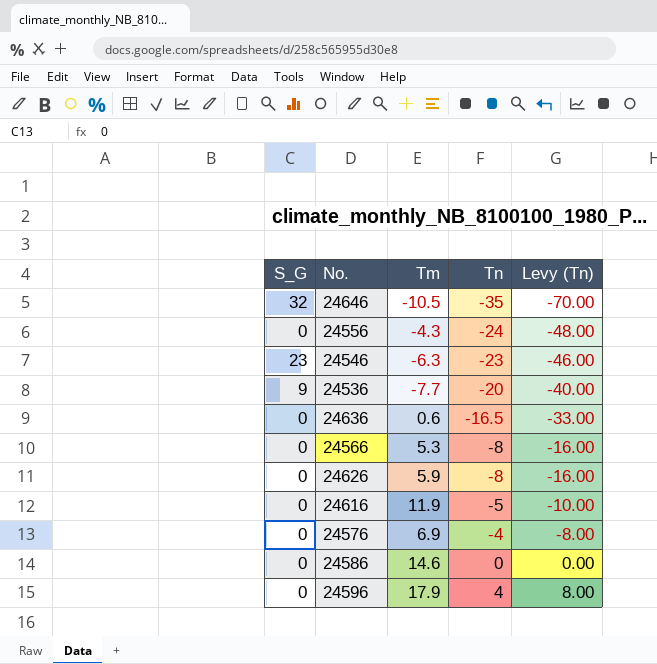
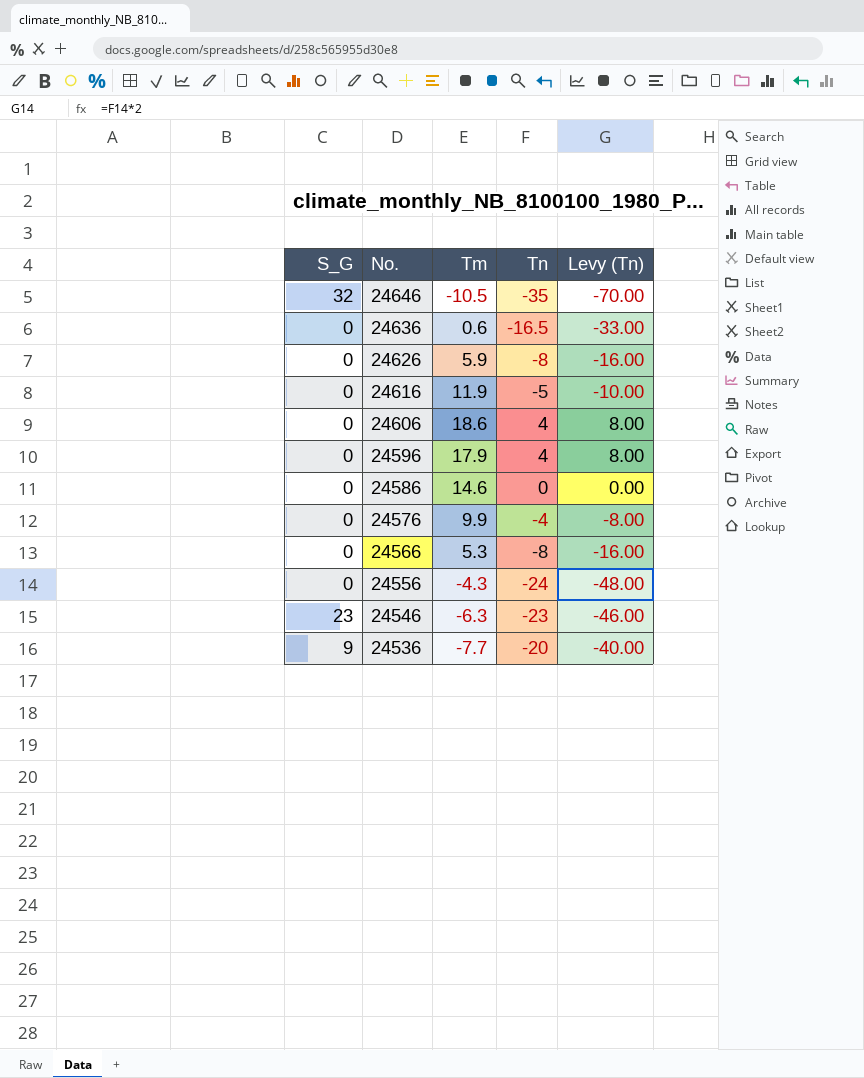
row order: Tn ascending -> No. descending
row 24606: none -> 0 | 18.6 | 4 | 8.00
24576 | Tm: 6.9 -> 9.9

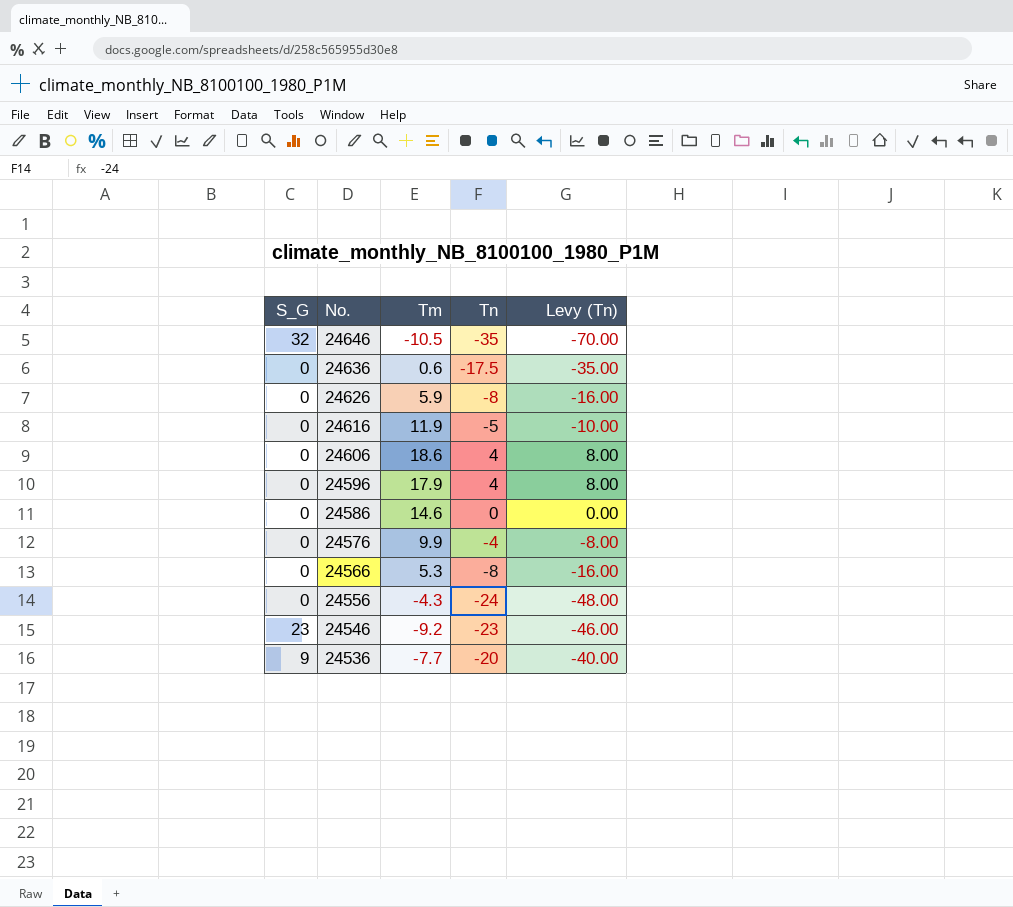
24636 | Tn: -16.5 -> -17.5
24636 | Levy (Tn): -33.00 -> -35.00
24546 | Tm: -6.3 -> -9.2

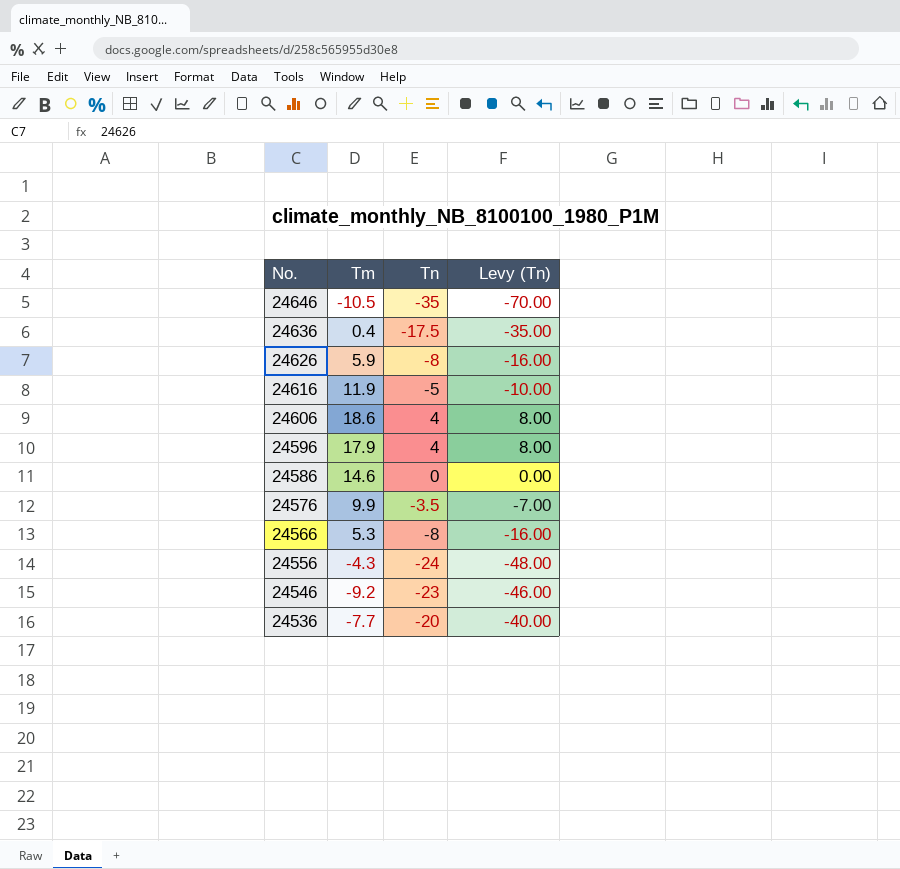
column S_G | position: 1 -> none
24636 | Tm: 0.6 -> 0.4
24576 | Tn: -4 -> -3.5
24576 | Levy (Tn): -8.00 -> -7.00

